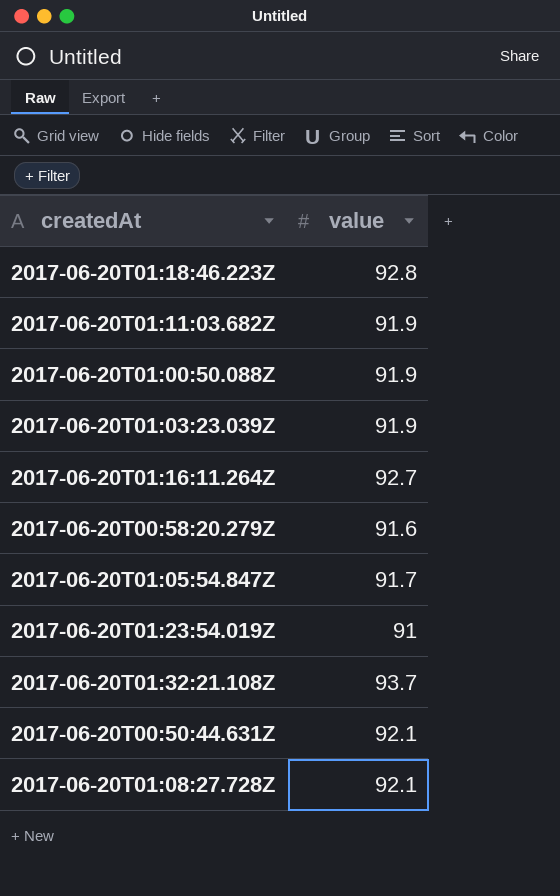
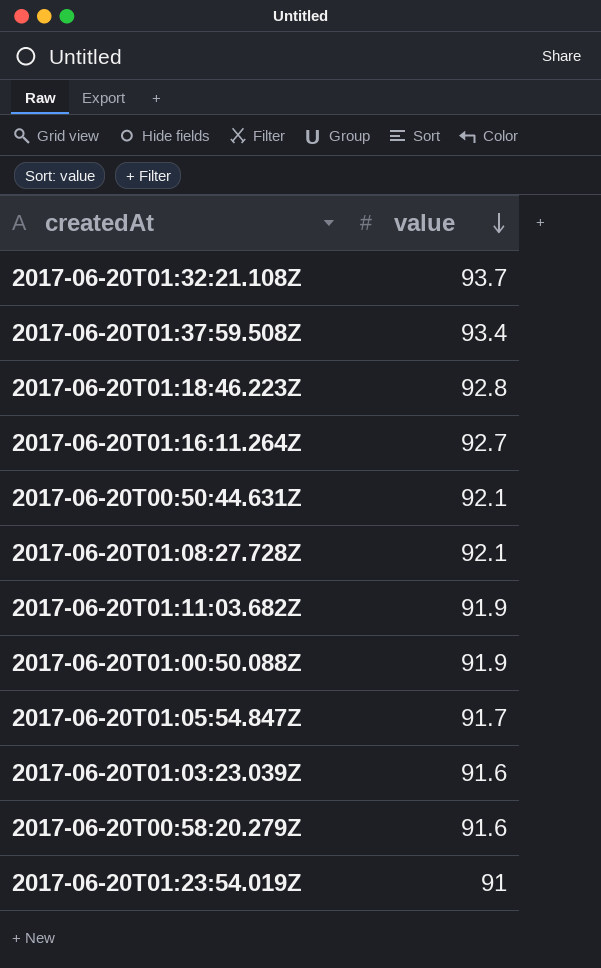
row order: none -> value descending
row 2017-06-20T01:37:59.508Z: none -> 93.4
2017-06-20T01:03:23.039Z | value: 91.9 -> 91.6

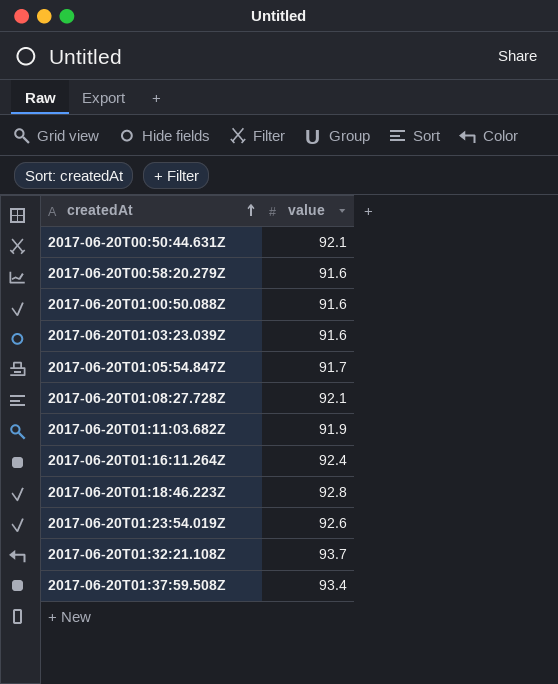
row order: value descending -> createdAt ascending
2017-06-20T01:00:50.088Z | value: 91.9 -> 91.6
2017-06-20T01:16:11.264Z | value: 92.7 -> 92.4
2017-06-20T01:23:54.019Z | value: 91 -> 92.6

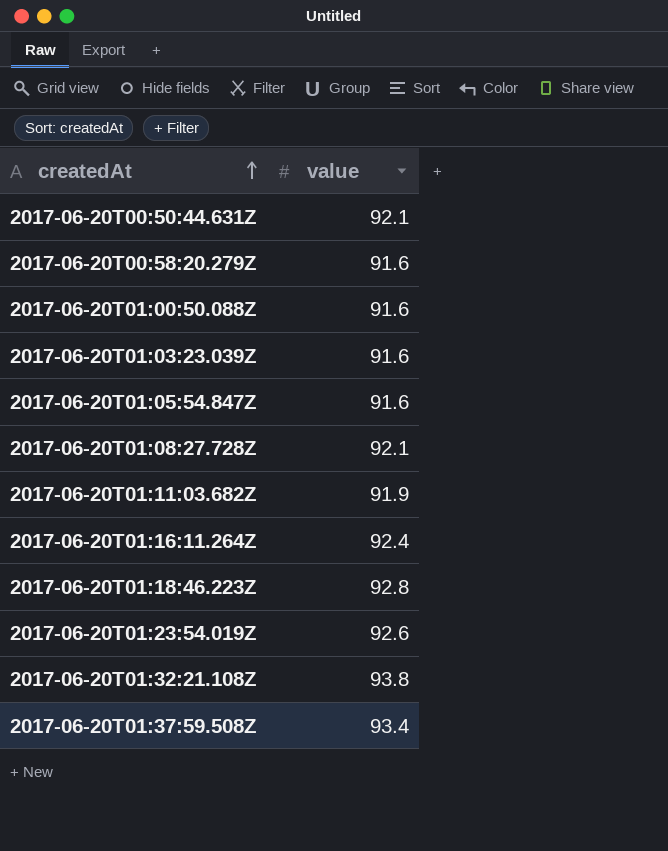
2017-06-20T01:05:54.847Z | value: 91.7 -> 91.6
2017-06-20T01:32:21.108Z | value: 93.7 -> 93.8

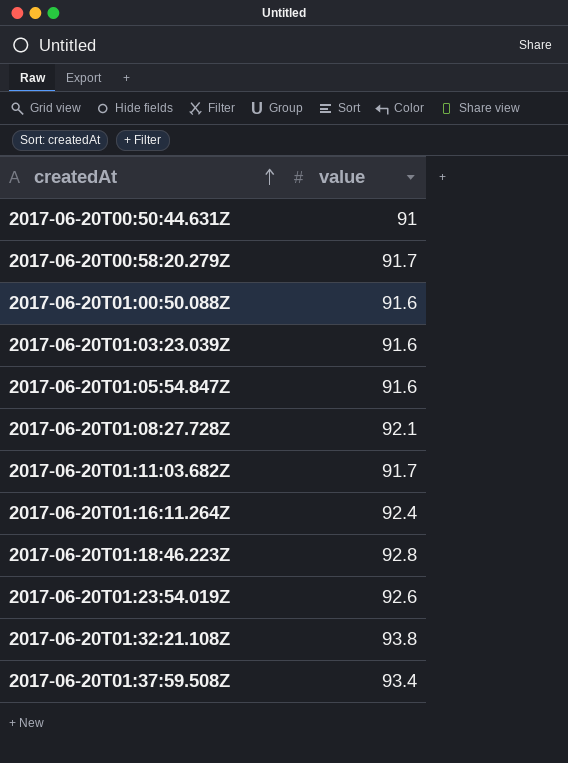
2017-06-20T00:50:44.631Z | value: 92.1 -> 91
2017-06-20T00:58:20.279Z | value: 91.6 -> 91.7
2017-06-20T01:11:03.682Z | value: 91.9 -> 91.7

